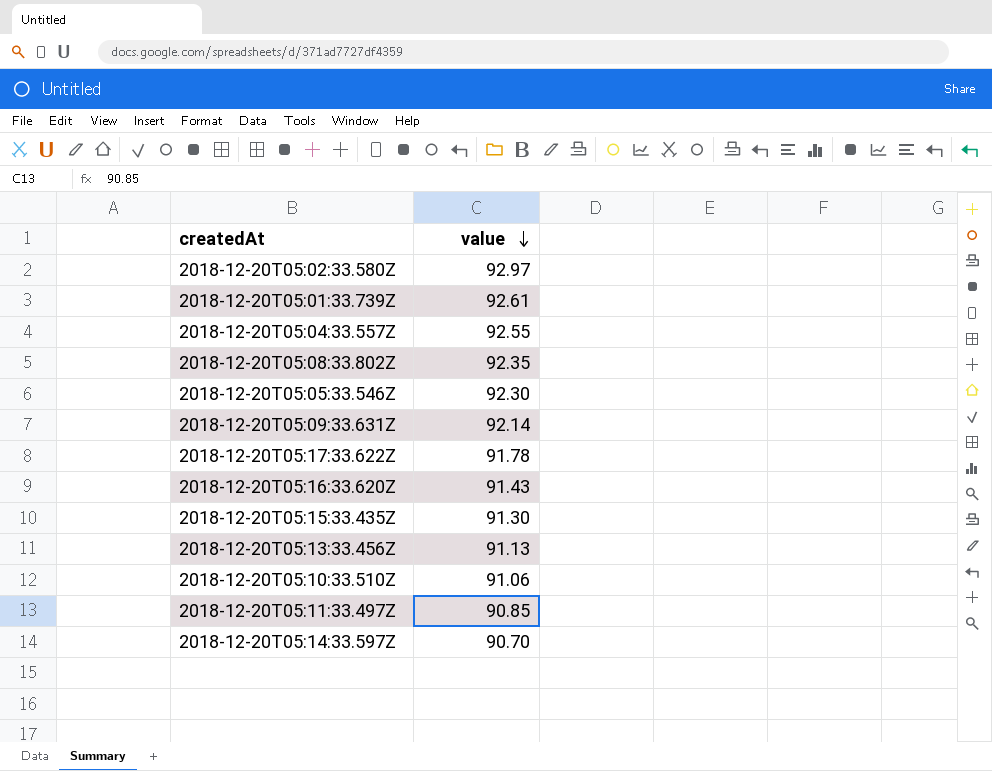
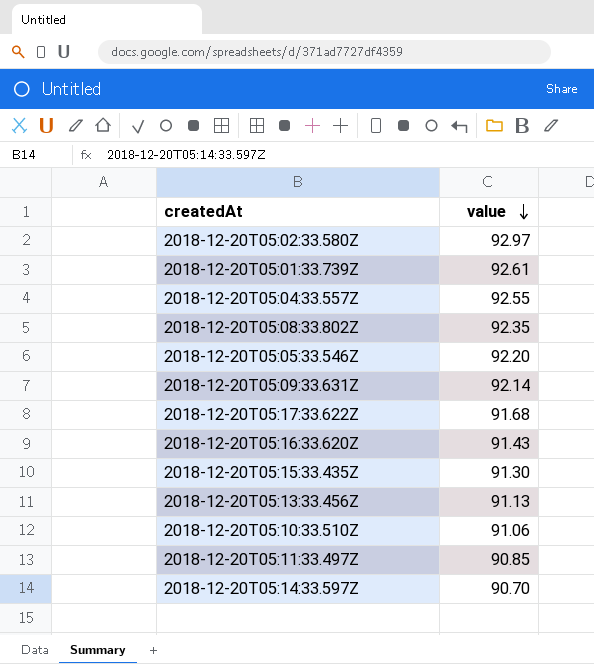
2018-12-20T05:05:33.546Z | value: 92.30 -> 92.20
2018-12-20T05:17:33.622Z | value: 91.78 -> 91.68

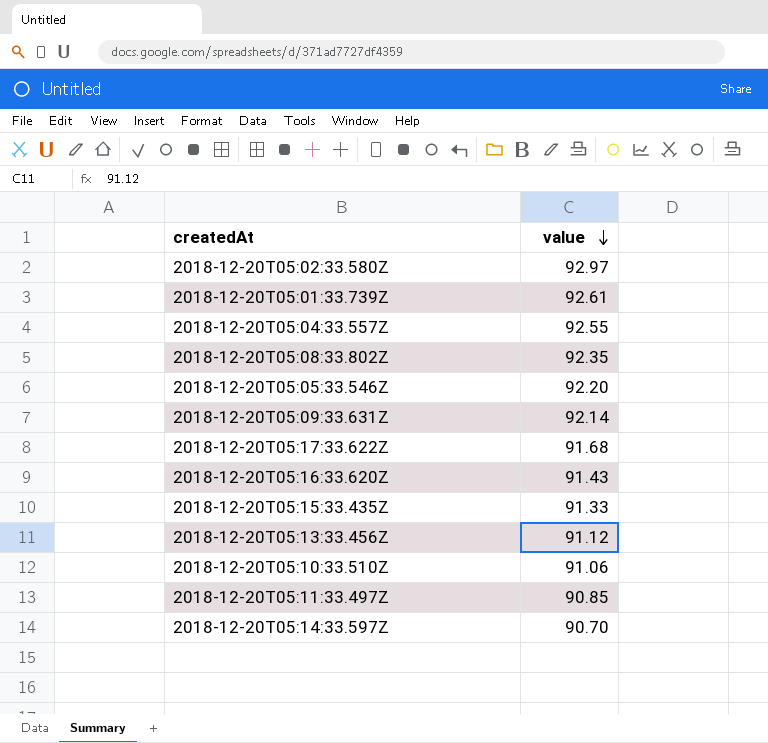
2018-12-20T05:15:33.435Z | value: 91.30 -> 91.33
2018-12-20T05:13:33.456Z | value: 91.13 -> 91.12

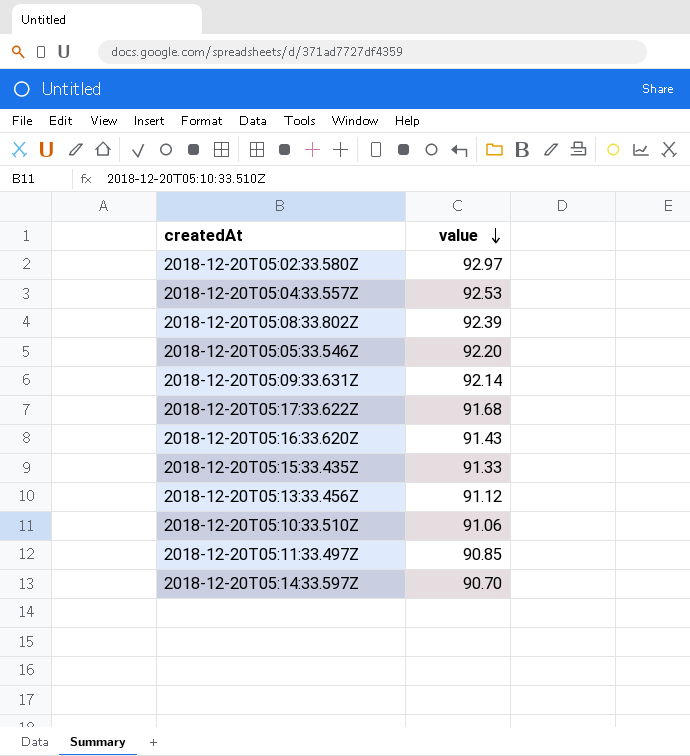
row 2018-12-20T05:01:33.739Z: 92.61 -> none
2018-12-20T05:04:33.557Z | value: 92.55 -> 92.53
2018-12-20T05:08:33.802Z | value: 92.35 -> 92.39

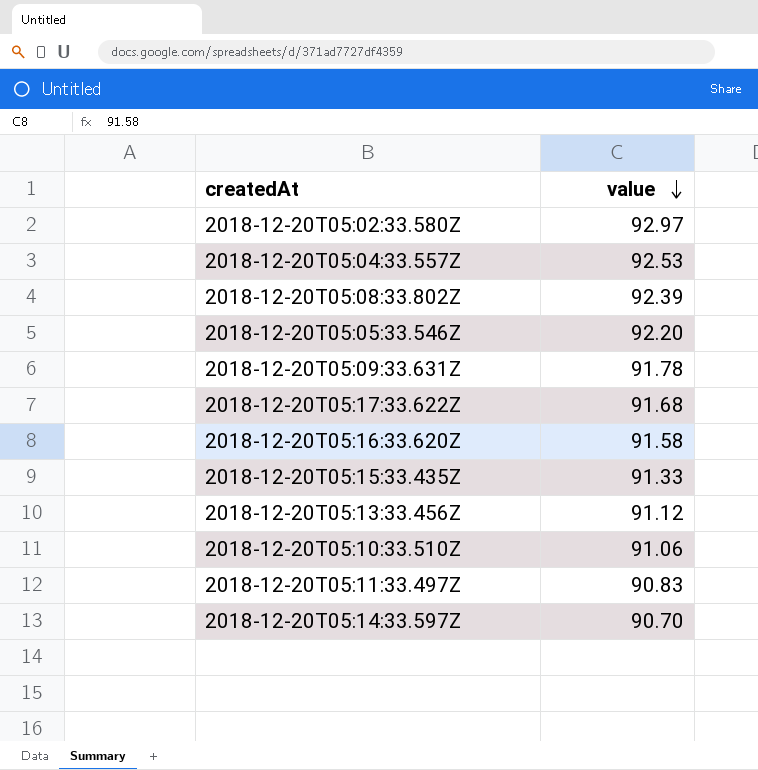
2018-12-20T05:09:33.631Z | value: 92.14 -> 91.78
2018-12-20T05:16:33.620Z | value: 91.43 -> 91.58
2018-12-20T05:11:33.497Z | value: 90.85 -> 90.83

